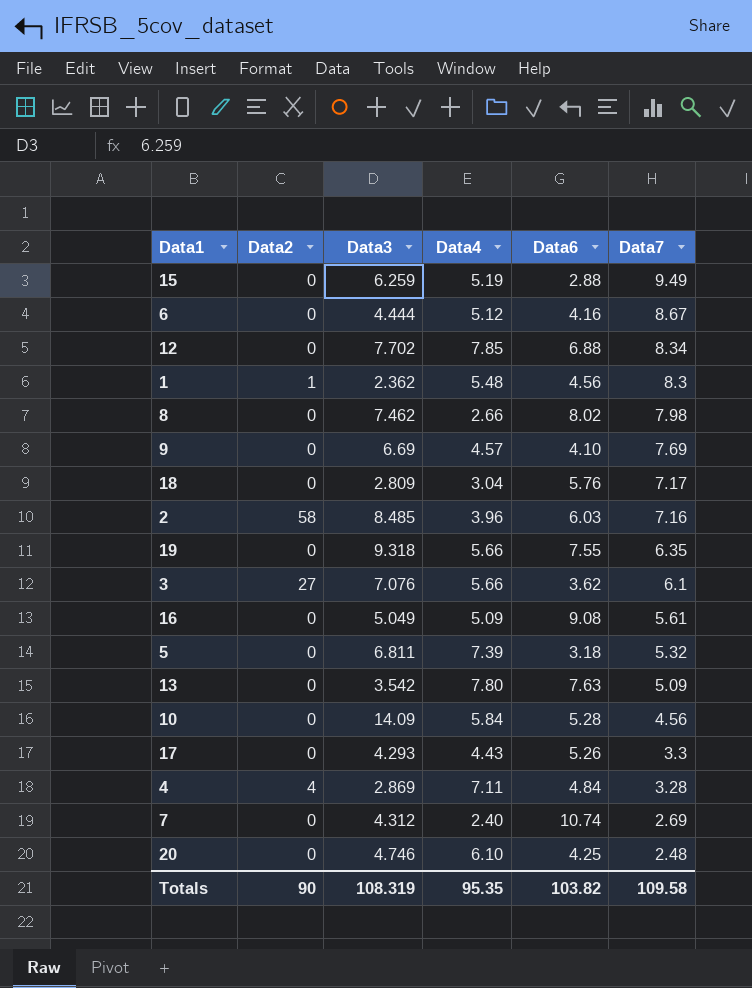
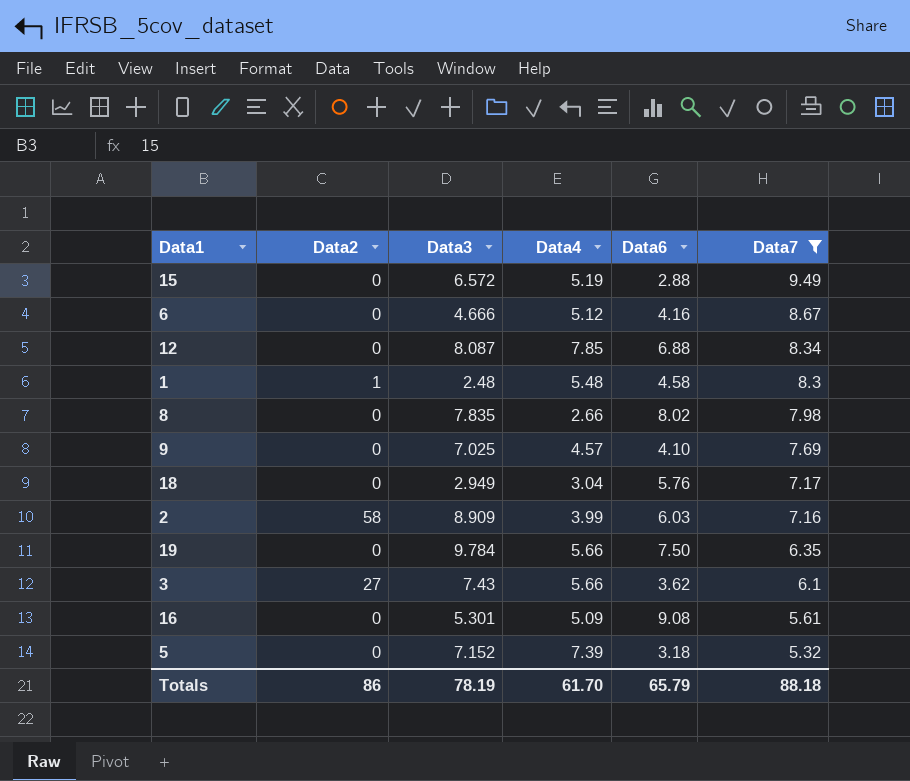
filter: none -> Data7 >= 5.32
15 | Data3: 6.259 -> 6.572
6 | Data3: 4.444 -> 4.666
12 | Data3: 7.702 -> 8.087
1 | Data3: 2.362 -> 2.48
1 | Data6: 4.56 -> 4.58
8 | Data3: 7.462 -> 7.835
9 | Data3: 6.69 -> 7.025
18 | Data3: 2.809 -> 2.949
2 | Data3: 8.485 -> 8.909
2 | Data4: 3.96 -> 3.99
19 | Data3: 9.318 -> 9.784
19 | Data6: 7.55 -> 7.50
3 | Data3: 7.076 -> 7.43
16 | Data3: 5.049 -> 5.301
5 | Data3: 6.811 -> 7.152
Totals | Data2: 90 -> 86
Totals | Data3: 108.319 -> 78.19
Totals | Data4: 95.35 -> 61.70
Totals | Data6: 103.82 -> 65.79
Totals | Data7: 109.58 -> 88.18

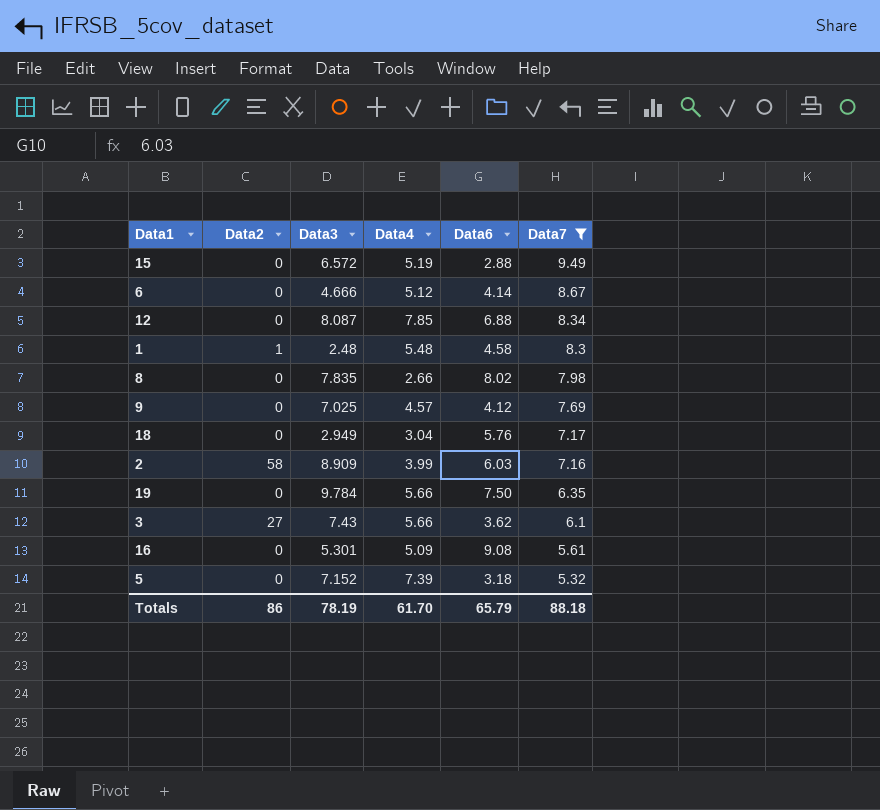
6 | Data6: 4.16 -> 4.14
9 | Data6: 4.10 -> 4.12

